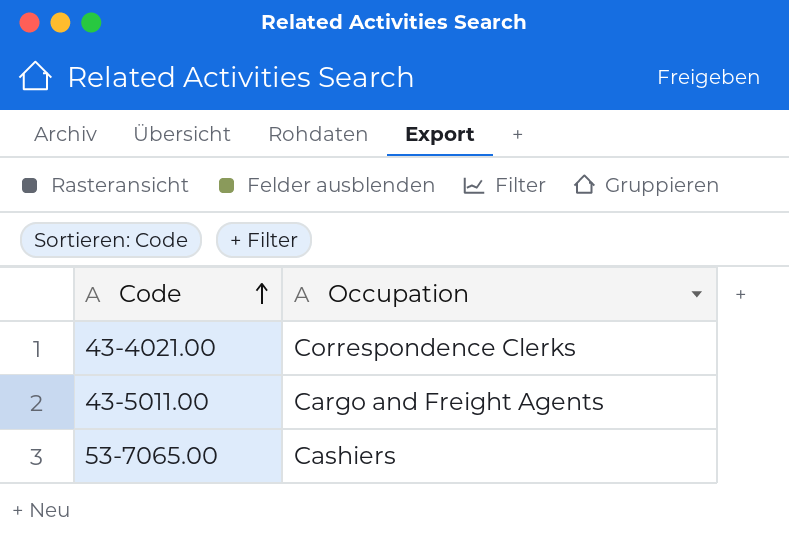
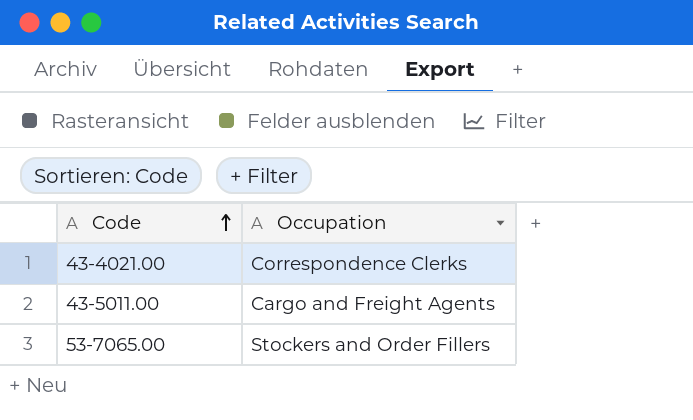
53-7065.00 | Occupation: Cashiers -> Stockers and Order Fillers

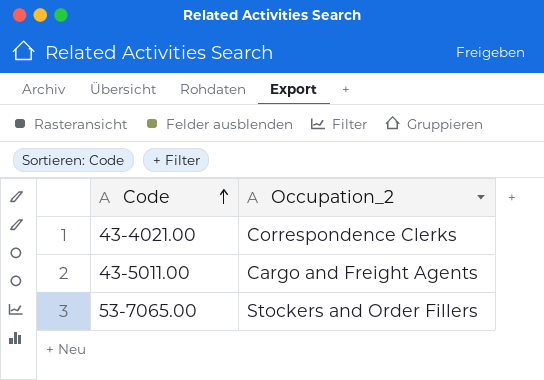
column name: Occupation -> Occupation_2

